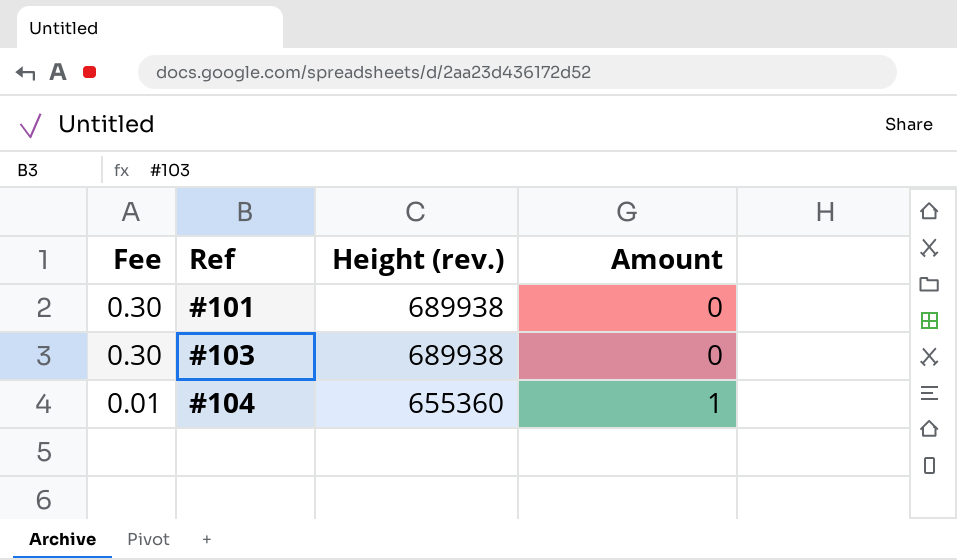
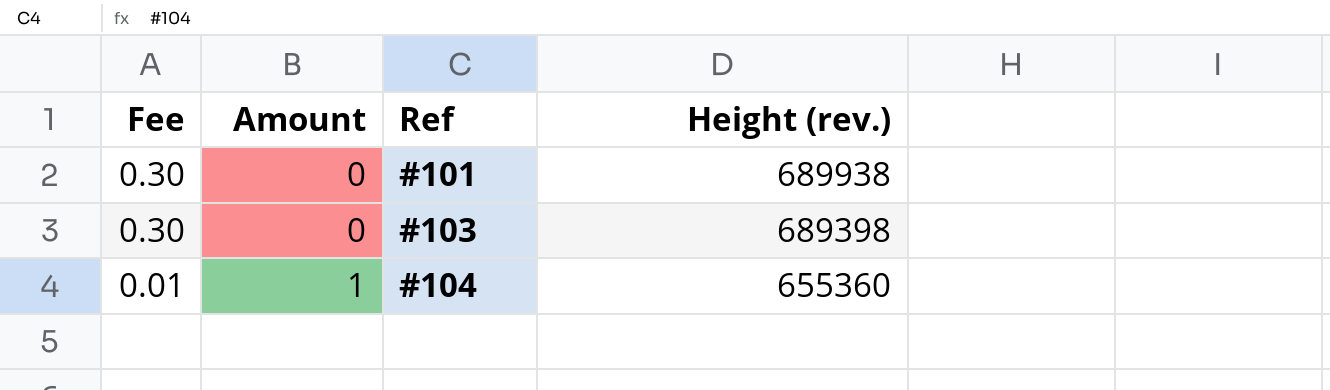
column Amount | position: 4 -> 2
#103 | Height (rev.): 689938 -> 689398

